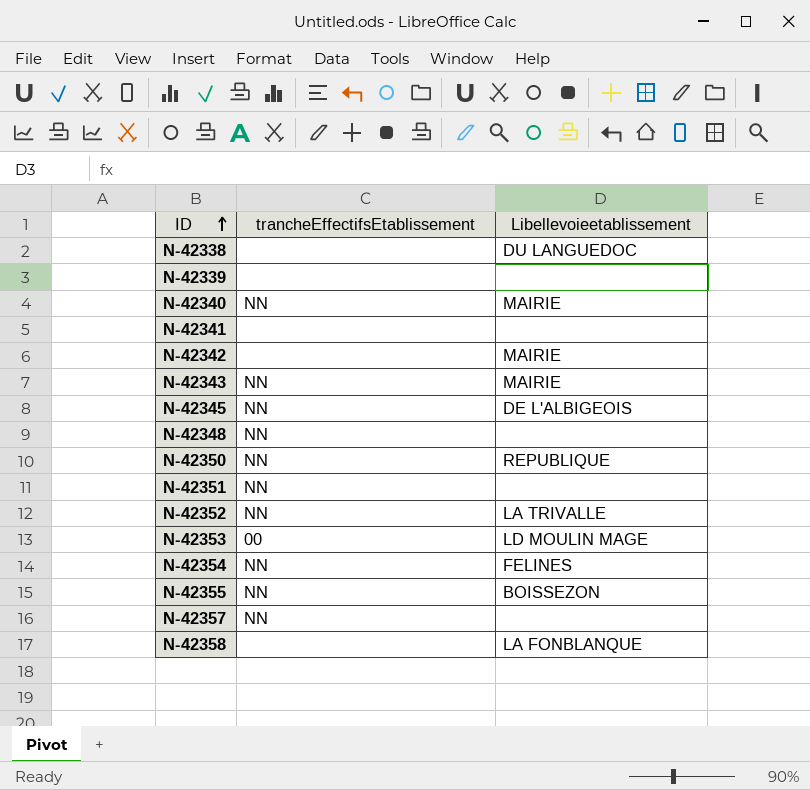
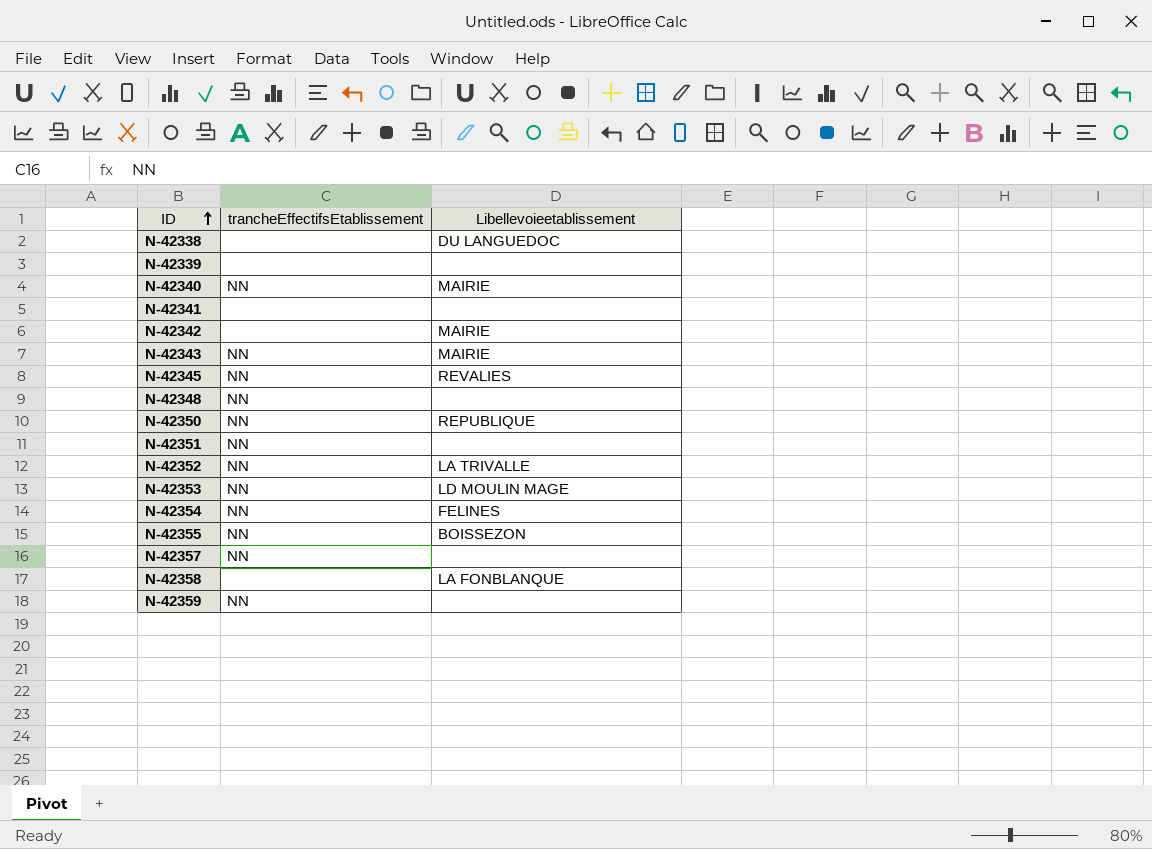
N-42345 | Libellevoieetablissement: DE L'ALBIGEOIS -> REVALIES
N-42353 | trancheEffectifsEtablissement: 00 -> NN
row N-42359: none -> NN | none

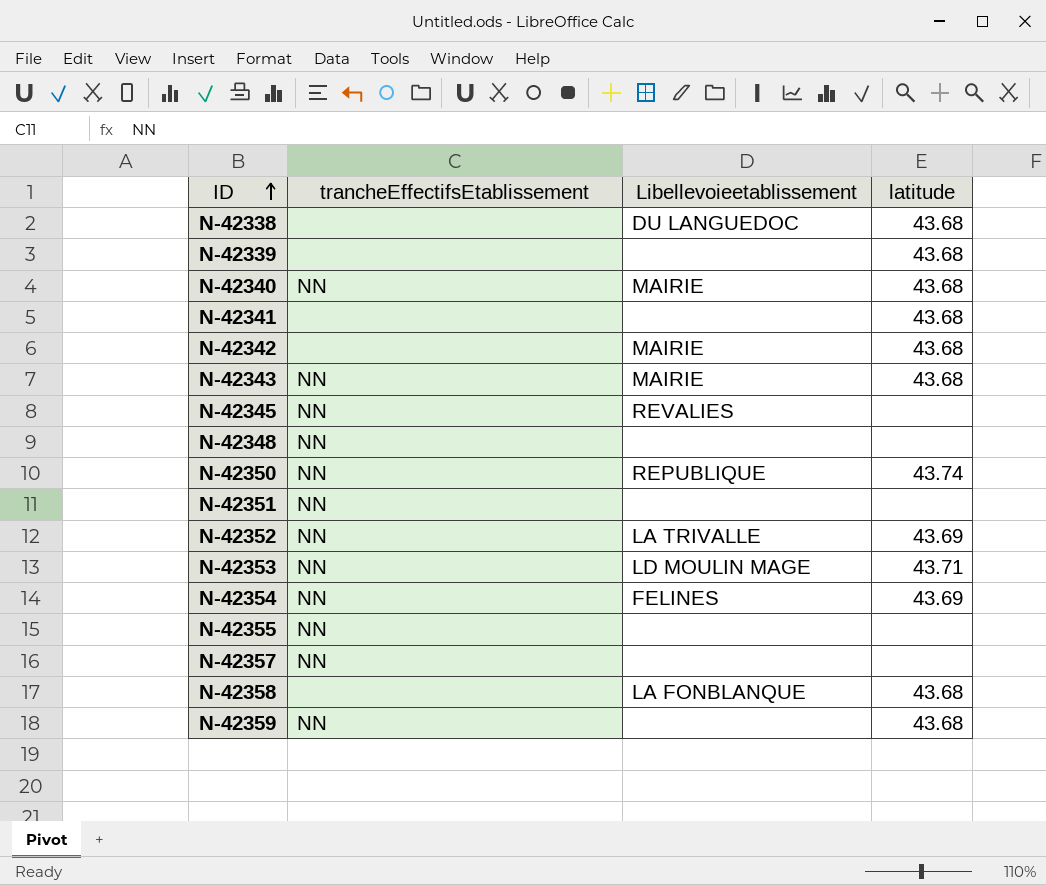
column latitude | position: none -> 4
N-42355 | Libellevoieetablissement: BOISSEZON -> none

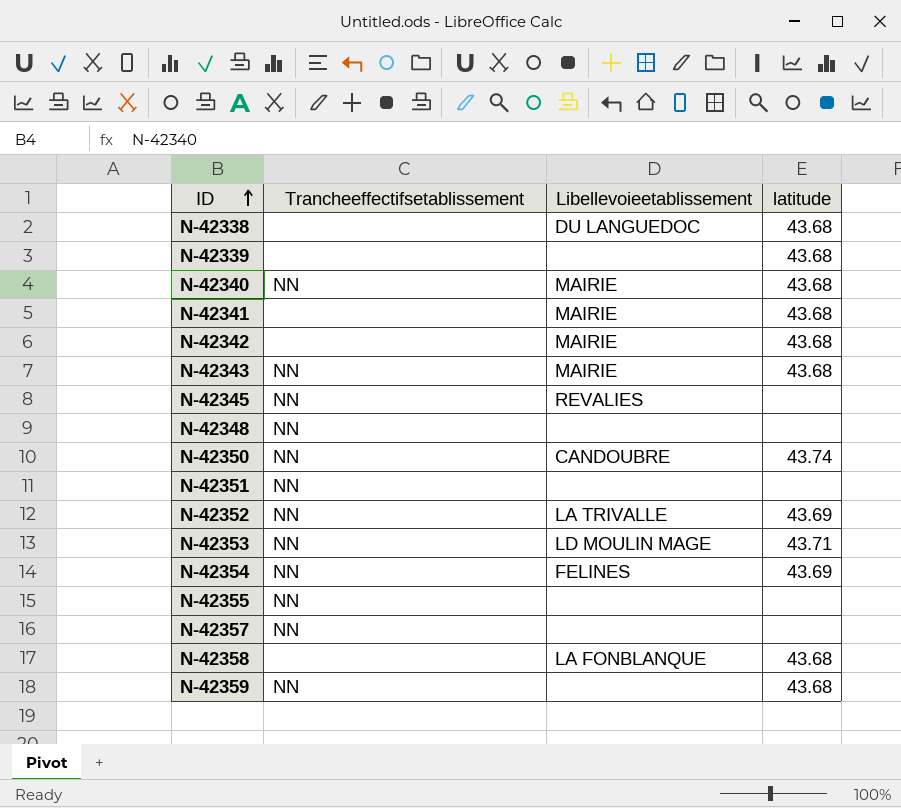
column name: trancheEffectifsEtablissement -> Trancheeffectifsetablissement
N-42341 | Libellevoieetablissement: none -> MAIRIE
N-42350 | Libellevoieetablissement: REPUBLIQUE -> CANDOUBRE

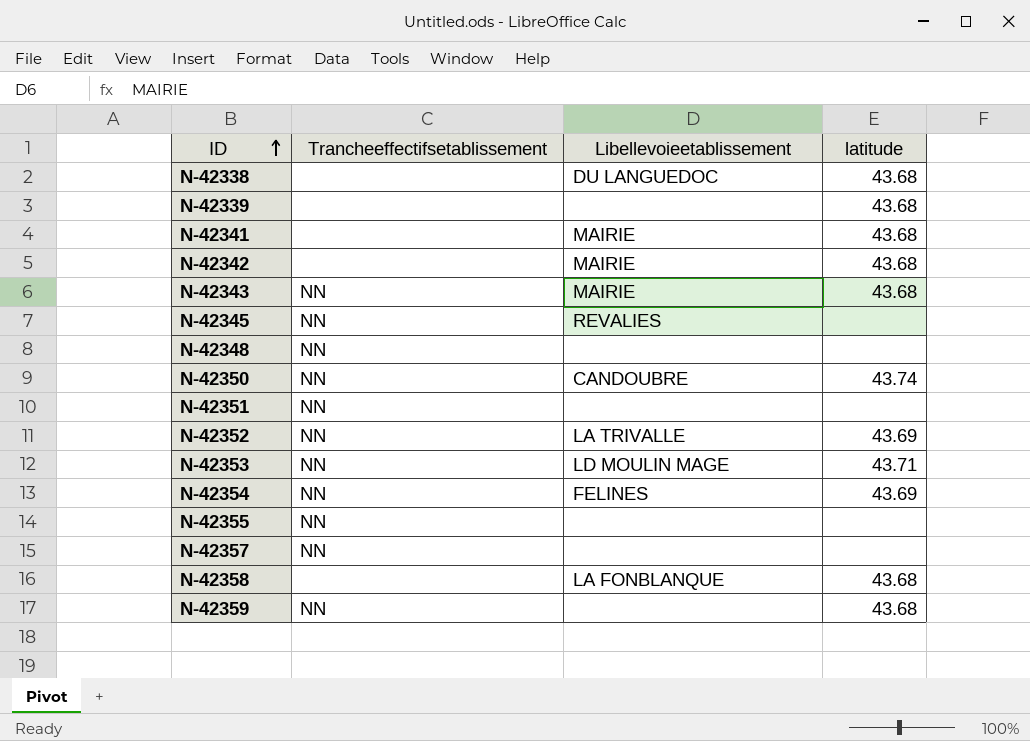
row N-42340: NN | MAIRIE | 43.68 -> none

